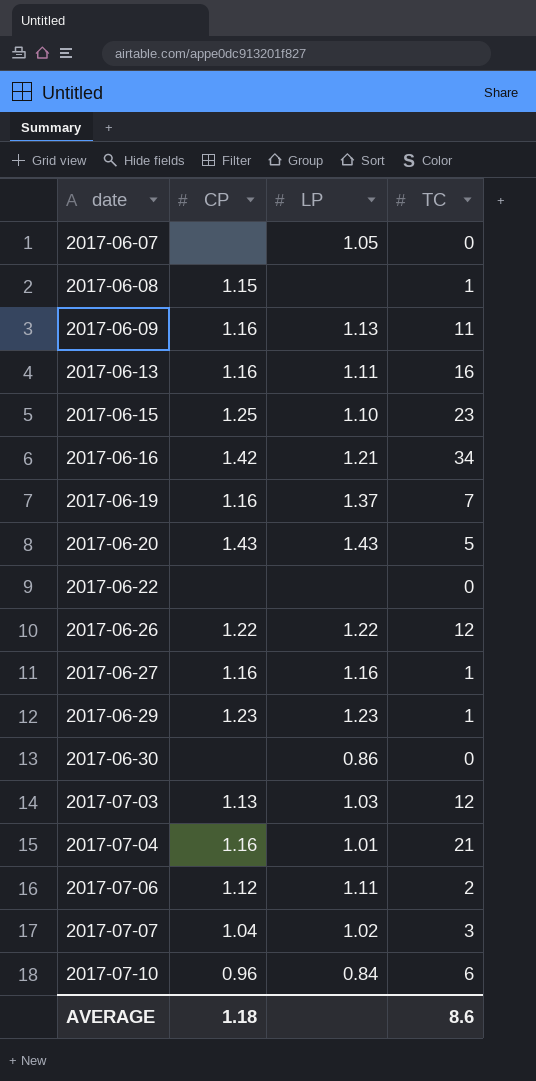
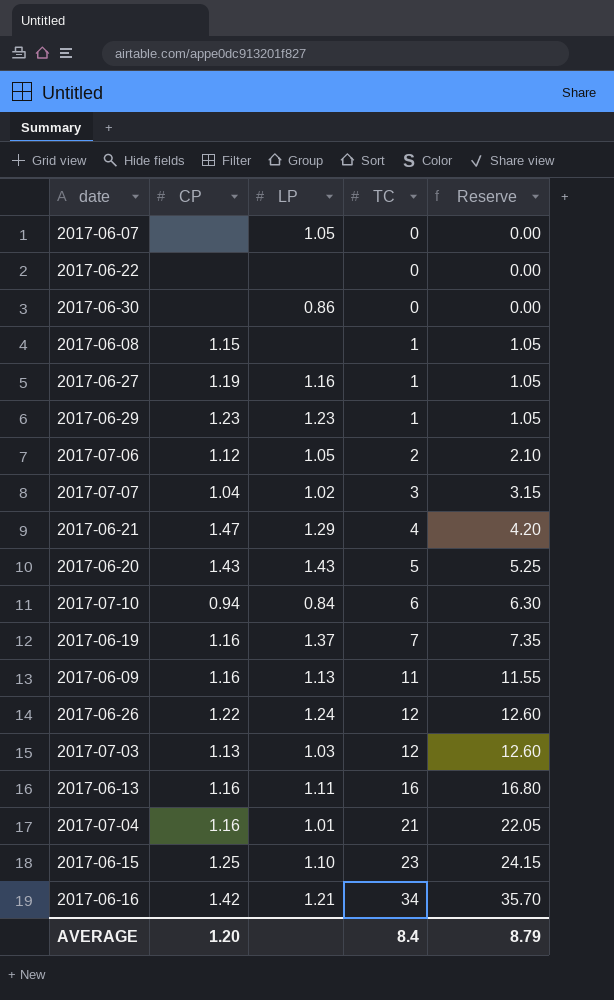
row order: date ascending -> TC ascending
column Reserve | formula: none -> [TC] * 1.05
2017-06-27 | CP: 1.16 -> 1.19
2017-07-06 | LP: 1.11 -> 1.05
row 2017-06-21: none -> 1.47 | 1.29 | 4 | 4.20
2017-07-10 | CP: 0.96 -> 0.94
2017-06-26 | LP: 1.22 -> 1.24
AVERAGE | CP: 1.18 -> 1.20
AVERAGE | TC: 8.6 -> 8.4

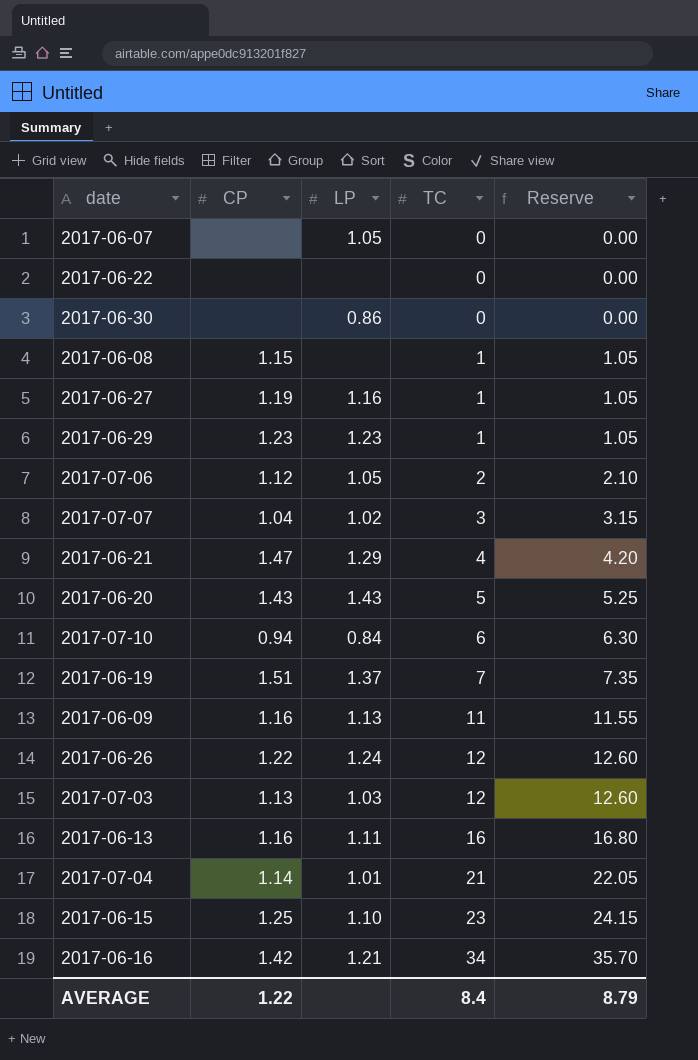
2017-06-19 | CP: 1.16 -> 1.51
2017-07-04 | CP: 1.16 -> 1.14
AVERAGE | CP: 1.20 -> 1.22

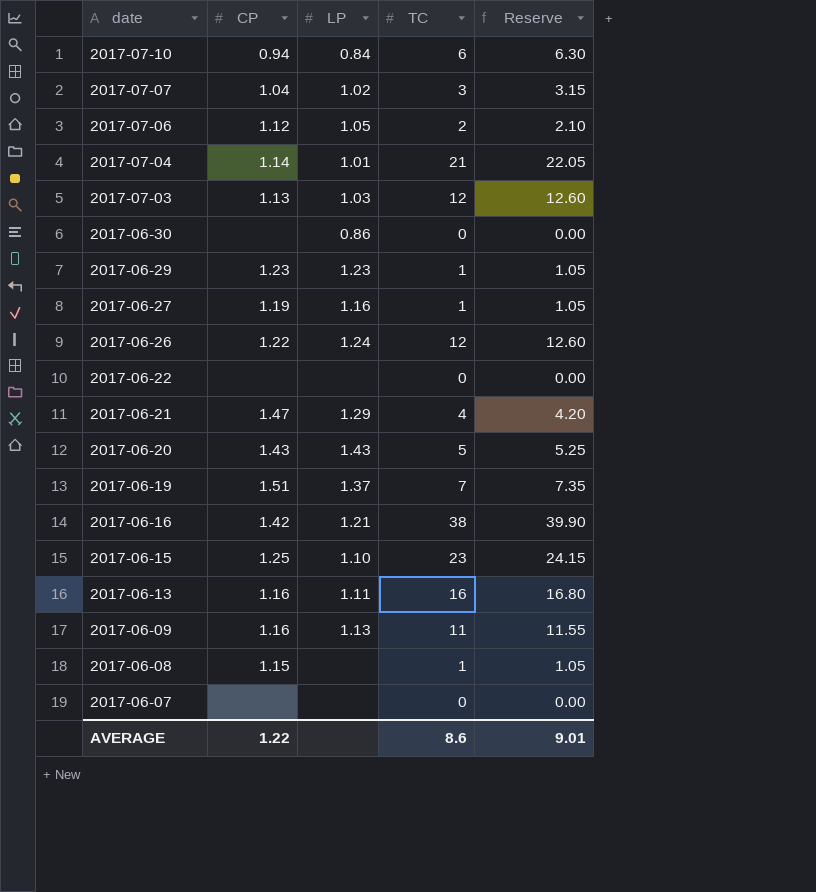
row order: TC ascending -> date descending
2017-06-16 | TC: 34 -> 38
2017-06-16 | Reserve: 35.70 -> 39.90
2017-06-07 | LP: 1.05 -> none
AVERAGE | TC: 8.4 -> 8.6
AVERAGE | Reserve: 8.79 -> 9.01

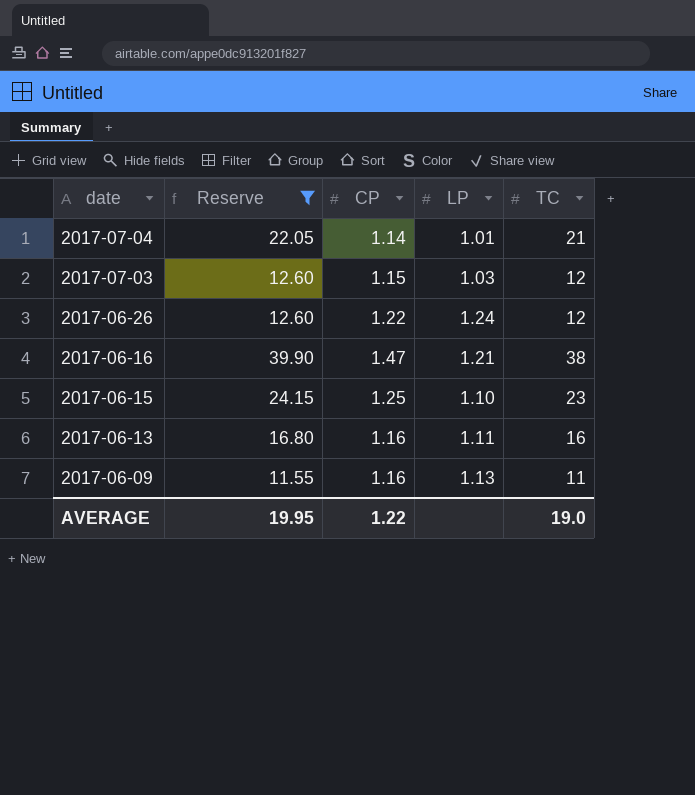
filter: none -> Reserve >= 11.55
column Reserve | position: 5 -> 2
2017-07-03 | CP: 1.13 -> 1.15
2017-06-16 | CP: 1.42 -> 1.47
AVERAGE | Reserve: 9.01 -> 19.95
AVERAGE | TC: 8.6 -> 19.0

